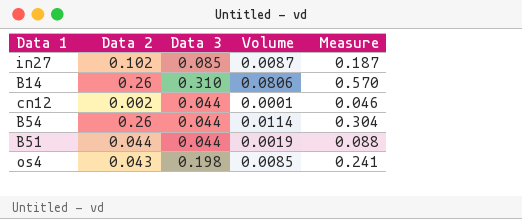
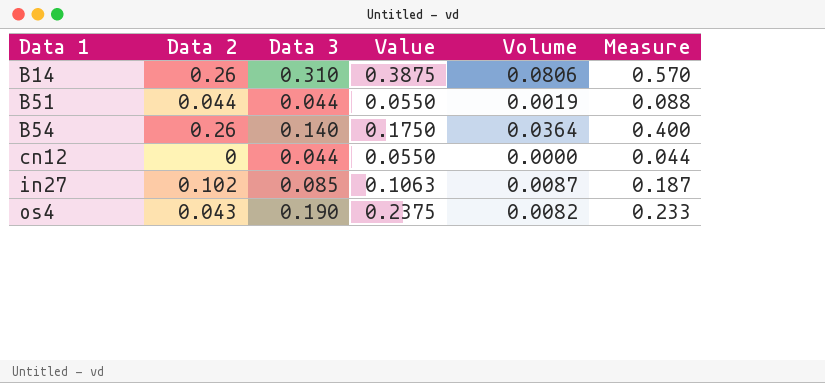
row order: none -> Data 1 ascending
column Value | formula: none -> [Data 3] * 1.25
B54 | Data 3: 0.044 -> 0.140
B54 | Volume: 0.0114 -> 0.0364
B54 | Measure: 0.304 -> 0.400
cn12 | Data 2: 0.002 -> 0
cn12 | Volume: 0.0001 -> 0.0000
cn12 | Measure: 0.046 -> 0.044
os4 | Data 3: 0.198 -> 0.190
os4 | Volume: 0.0085 -> 0.0082
os4 | Measure: 0.241 -> 0.233

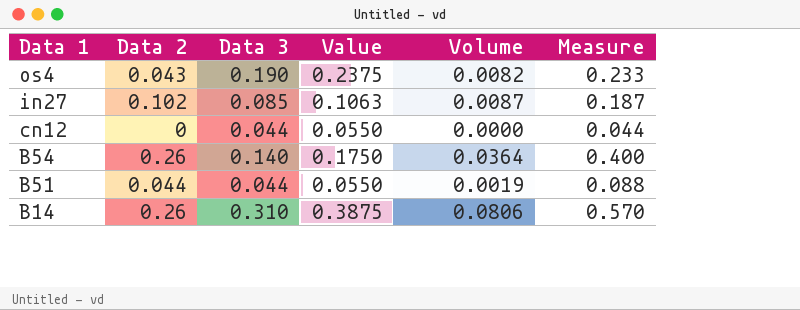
row order: Data 1 ascending -> Data 1 descending

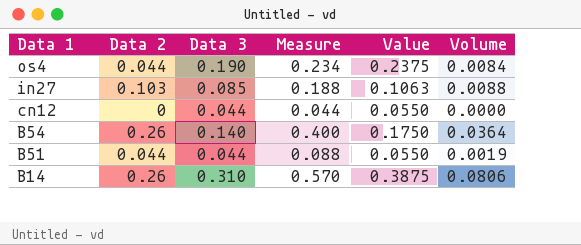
column Measure | position: 6 -> 4
os4 | Data 2: 0.043 -> 0.044
os4 | Measure: 0.233 -> 0.234
os4 | Volume: 0.0082 -> 0.0084
in27 | Data 2: 0.102 -> 0.103
in27 | Measure: 0.187 -> 0.188
in27 | Volume: 0.0087 -> 0.0088

